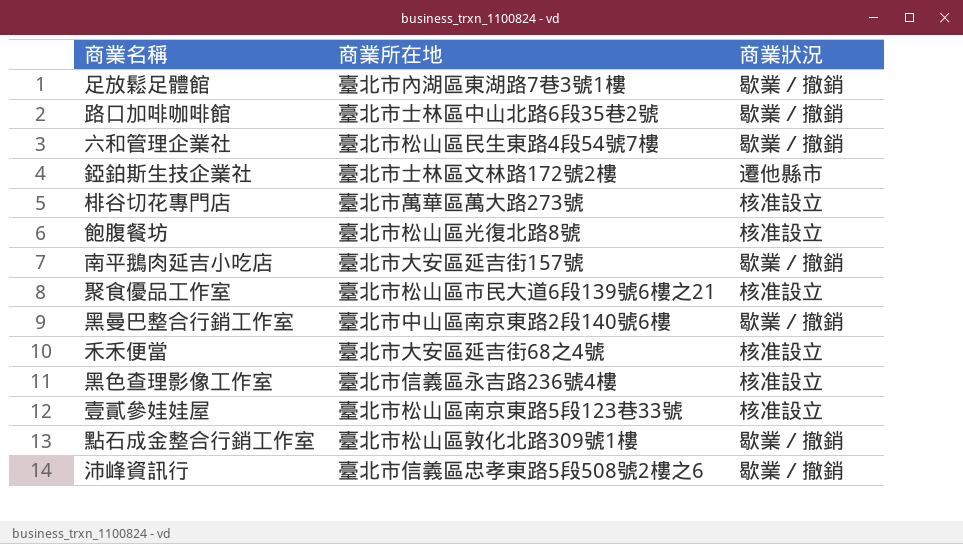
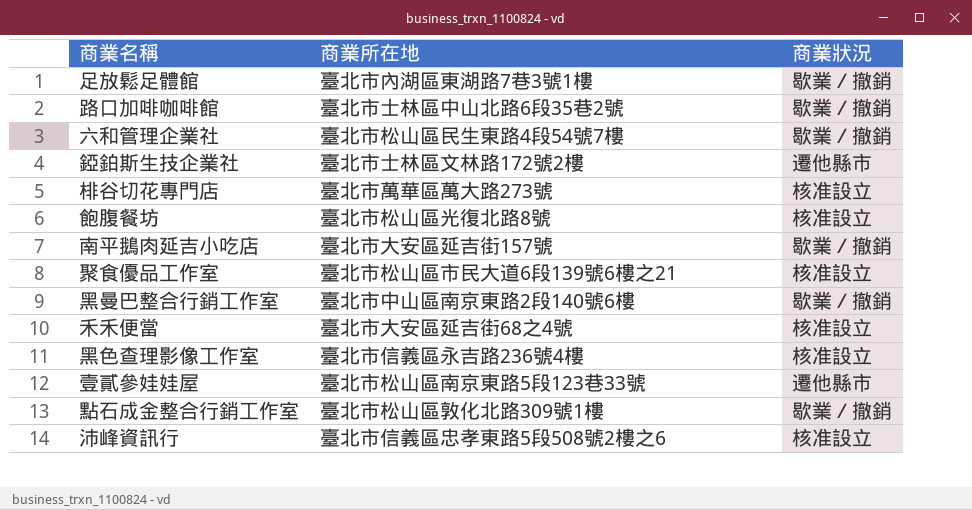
壹貳參娃娃屋 | 商業狀況: 核准設立 -> 遷他縣市
沛峰資訊行 | 商業狀況: 歇業／撤銷 -> 核准設立

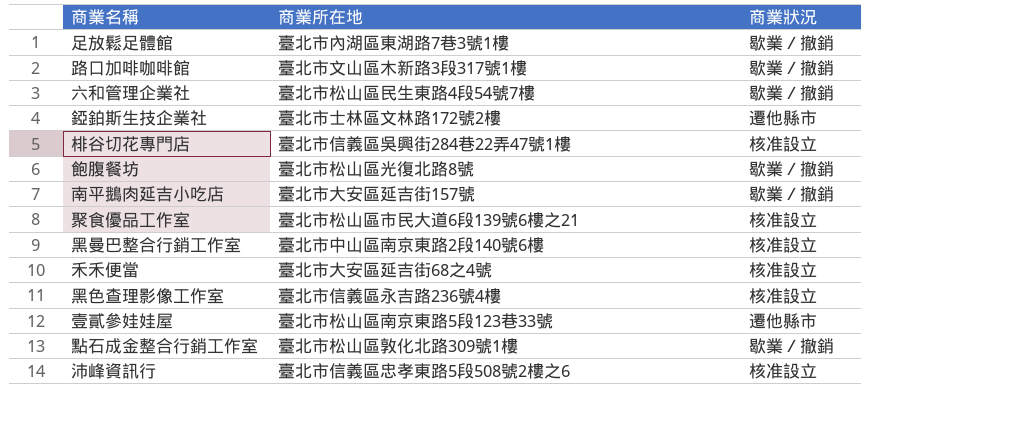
路口加啡咖啡館 | 商業所在地: 臺北市士林區中山北路6段35巷2號 -> 臺北市文山區木新路3段317號1樓
棑谷切花專門店 | 商業所在地: 臺北市萬華區萬大路273號 -> 臺北市信義區吳興街284巷22弄47號1樓
飽腹餐坊 | 商業狀況: 核准設立 -> 歇業／撤銷
黑曼巴整合行銷工作室 | 商業狀況: 歇業／撤銷 -> 核准設立

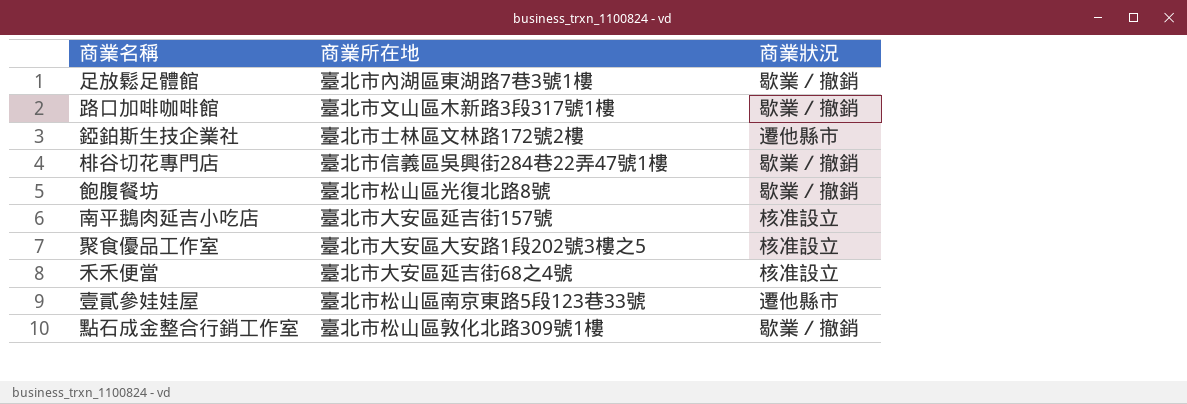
row 六和管理企業社: 臺北市松山區民生東路4段54號7樓 | 歇業／撤銷 -> none
row 黑曼巴整合行銷工作室: 臺北市中山區南京東路2段140號6樓 | 核准設立 -> none
row 黑色查理影像工作室: 臺北市信義區永吉路236號4樓 | 核准設立 -> none
row 沛峰資訊行: 臺北市信義區忠孝東路5段508號2樓之6 | 核准設立 -> none
棑谷切花專門店 | 商業狀況: 核准設立 -> 歇業／撤銷
南平鵝肉延吉小吃店 | 商業狀況: 歇業／撤銷 -> 核准設立
聚食優品工作室 | 商業所在地: 臺北市松山區市民大道6段139號6樓之21 -> 臺北市大安區大安路1段202號3樓之5

